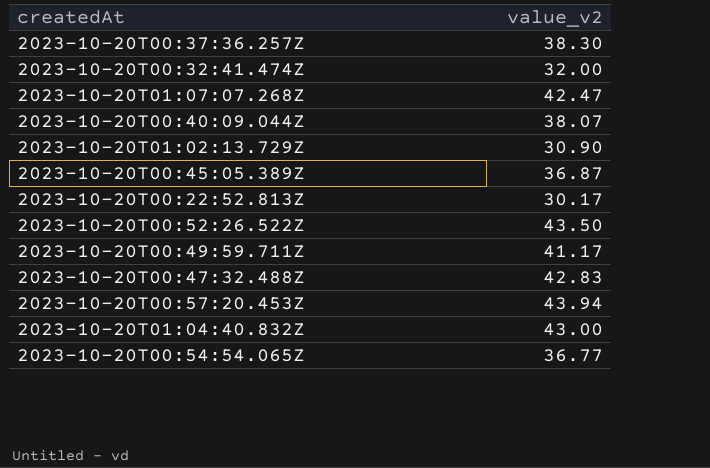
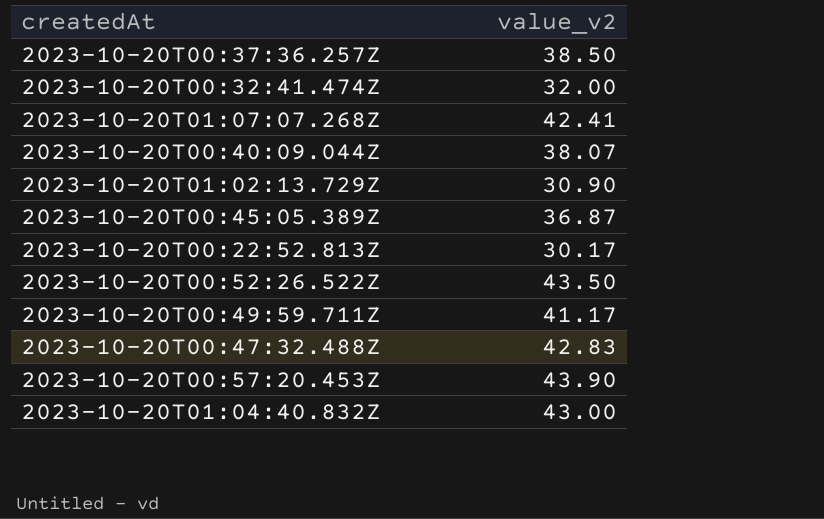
row 2023-10-20T00:54:54.065Z: 36.77 -> none
2023-10-20T00:37:36.257Z | value_v2: 38.30 -> 38.50
2023-10-20T01:07:07.268Z | value_v2: 42.47 -> 42.41
2023-10-20T00:57:20.453Z | value_v2: 43.94 -> 43.90

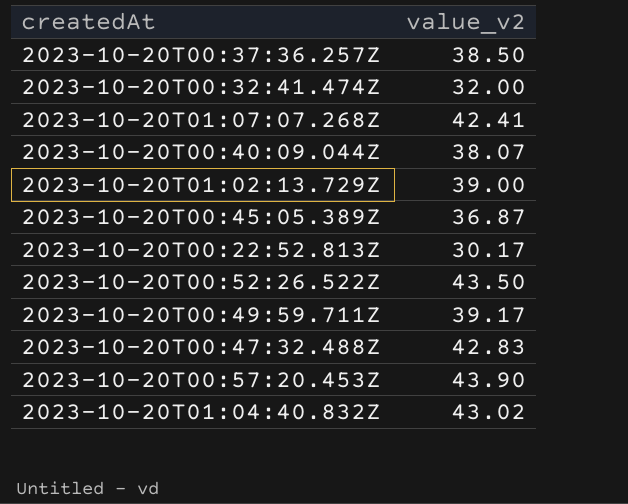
2023-10-20T01:02:13.729Z | value_v2: 30.90 -> 39.00
2023-10-20T00:49:59.711Z | value_v2: 41.17 -> 39.17
2023-10-20T01:04:40.832Z | value_v2: 43.00 -> 43.02

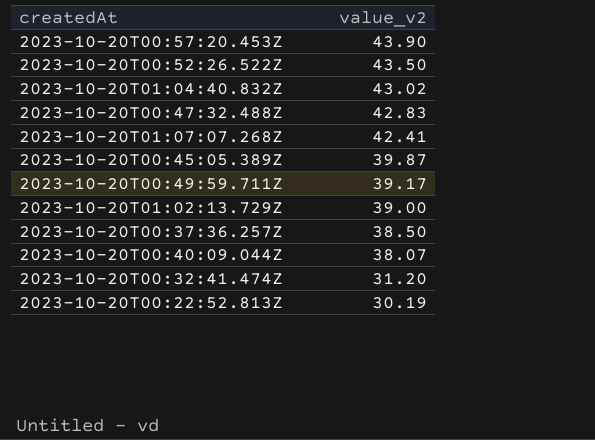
row order: none -> value_v2 descending
2023-10-20T00:45:05.389Z | value_v2: 36.87 -> 39.87
2023-10-20T00:32:41.474Z | value_v2: 32.00 -> 31.20
2023-10-20T00:22:52.813Z | value_v2: 30.17 -> 30.19

